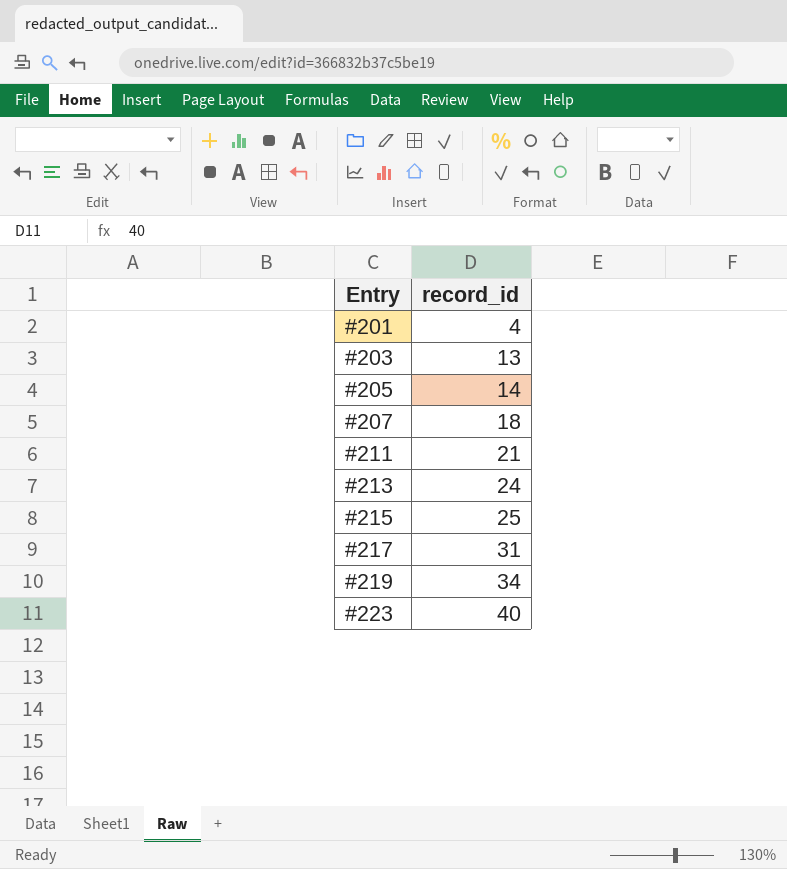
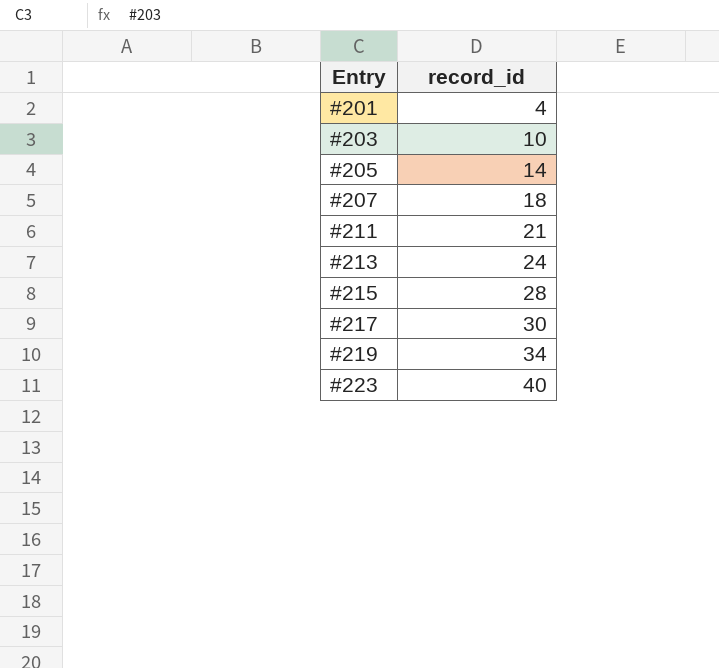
#203 | record_id: 13 -> 10
#215 | record_id: 25 -> 28
#217 | record_id: 31 -> 30

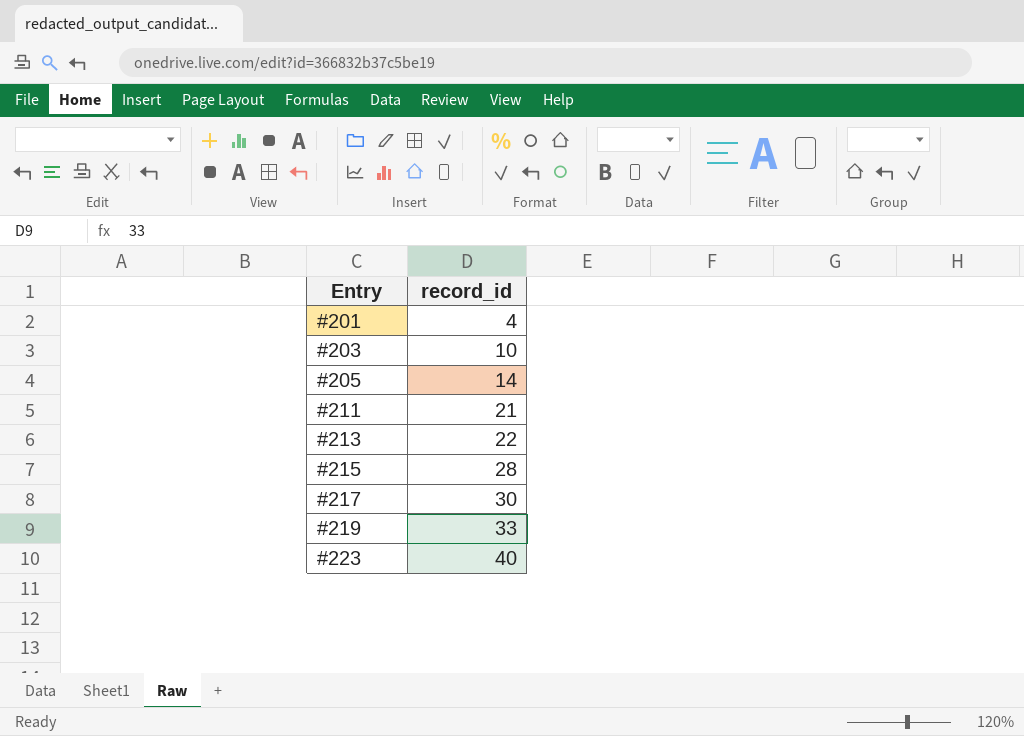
row #207: 18 -> none
#213 | record_id: 24 -> 22
#219 | record_id: 34 -> 33

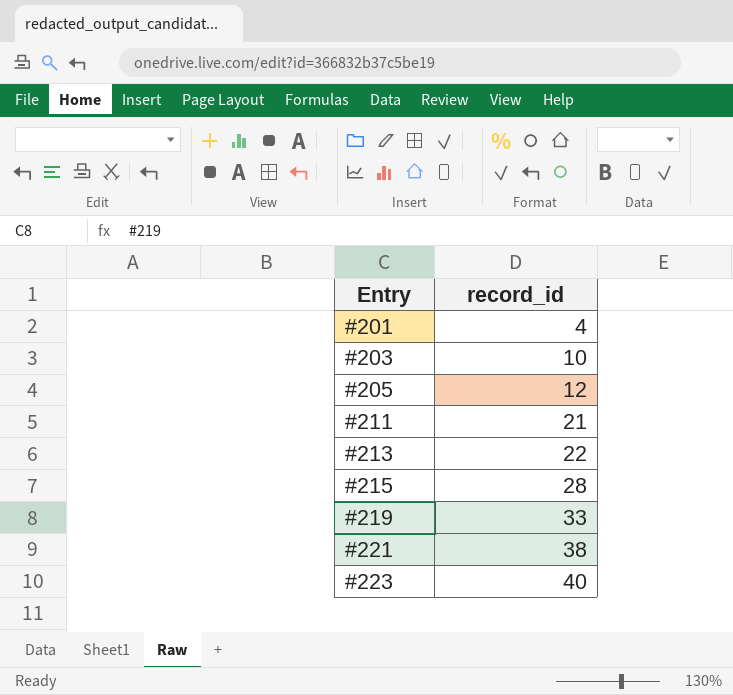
row #217: 30 -> none
#205 | record_id: 14 -> 12
row #221: none -> 38

